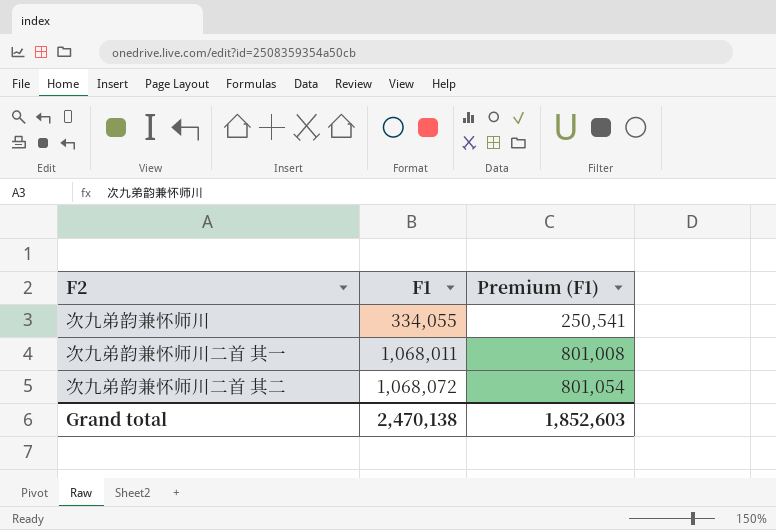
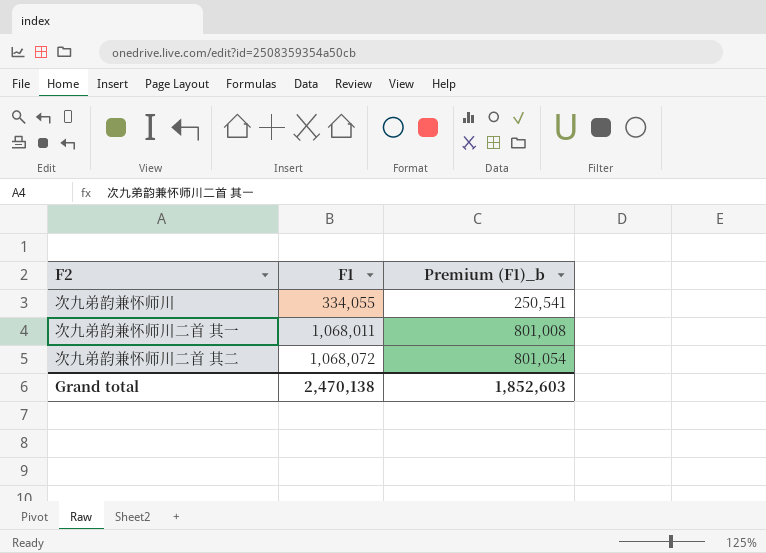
column name: Premium (F1) -> Premium (F1)_b

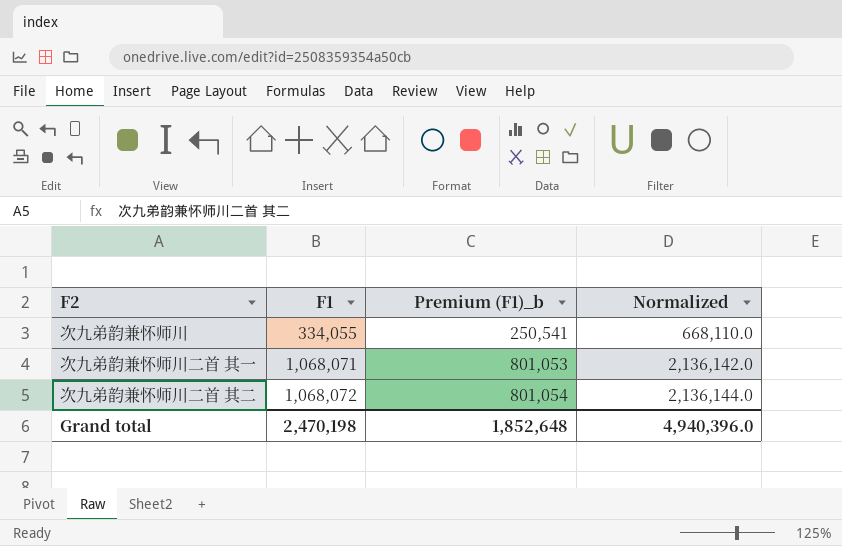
column Normalized | formula: none -> [F1] * 2
次九弟韵兼怀师川二首 其一 | F1: 1,068,011 -> 1,068,071
次九弟韵兼怀师川二首 其一 | Premium (F1)_b: 801,008 -> 801,053
Grand total | F1: 2,470,138 -> 2,470,198
Grand total | Premium (F1)_b: 1,852,603 -> 1,852,648

